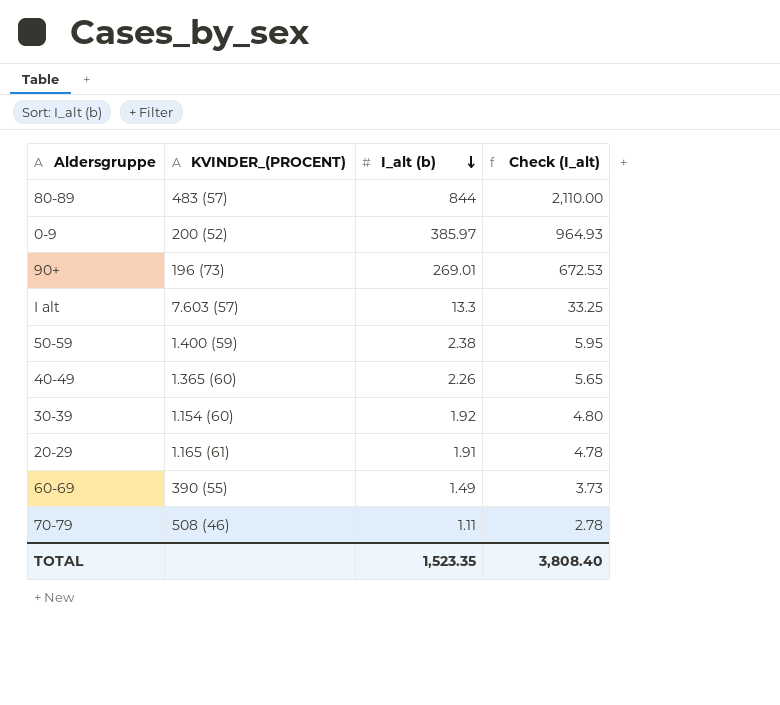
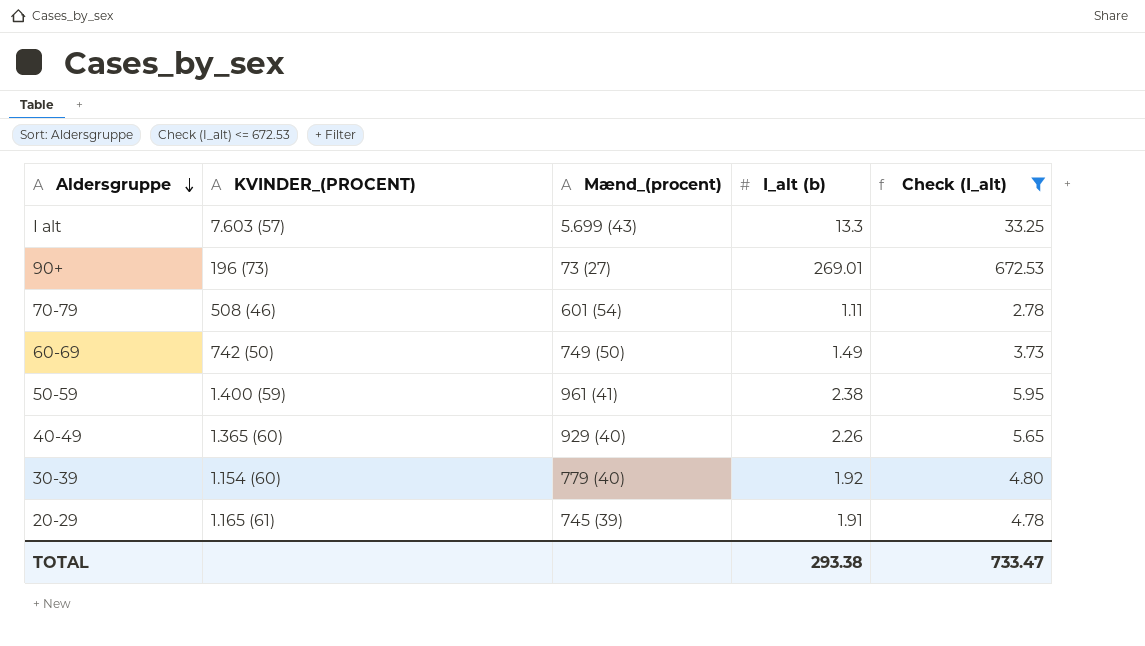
filter: none -> Check (I_alt) <= 672.53
row order: I_alt (b) descending -> Aldersgruppe descending
column Mænd_(procent) | position: none -> 3
60-69 | KVINDER_(PROCENT): 390 (55) -> 742 (50)
TOTAL | I_alt (b): 1,523.35 -> 293.38
TOTAL | Check (I_alt): 3,808.40 -> 733.47

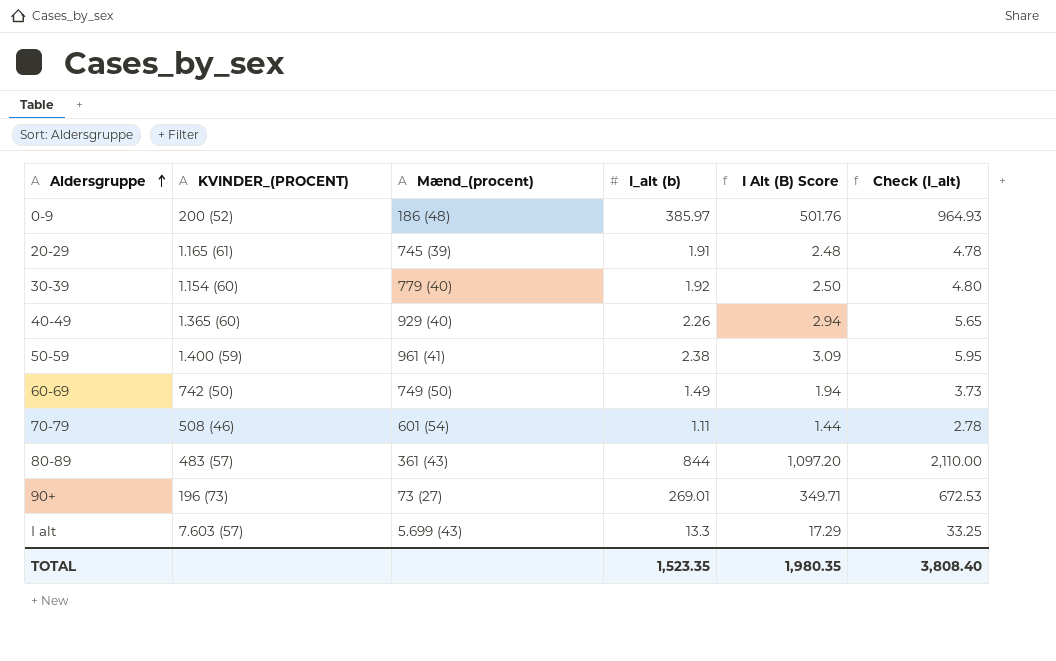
filter: Check (I_alt) <= 672.53 -> none
row order: Aldersgruppe descending -> Aldersgruppe ascending
column I Alt (B) Score | formula: none -> [I_alt (b)] * 1.3
TOTAL | I_alt (b): 293.38 -> 1,523.35
TOTAL | Check (I_alt): 733.47 -> 3,808.40

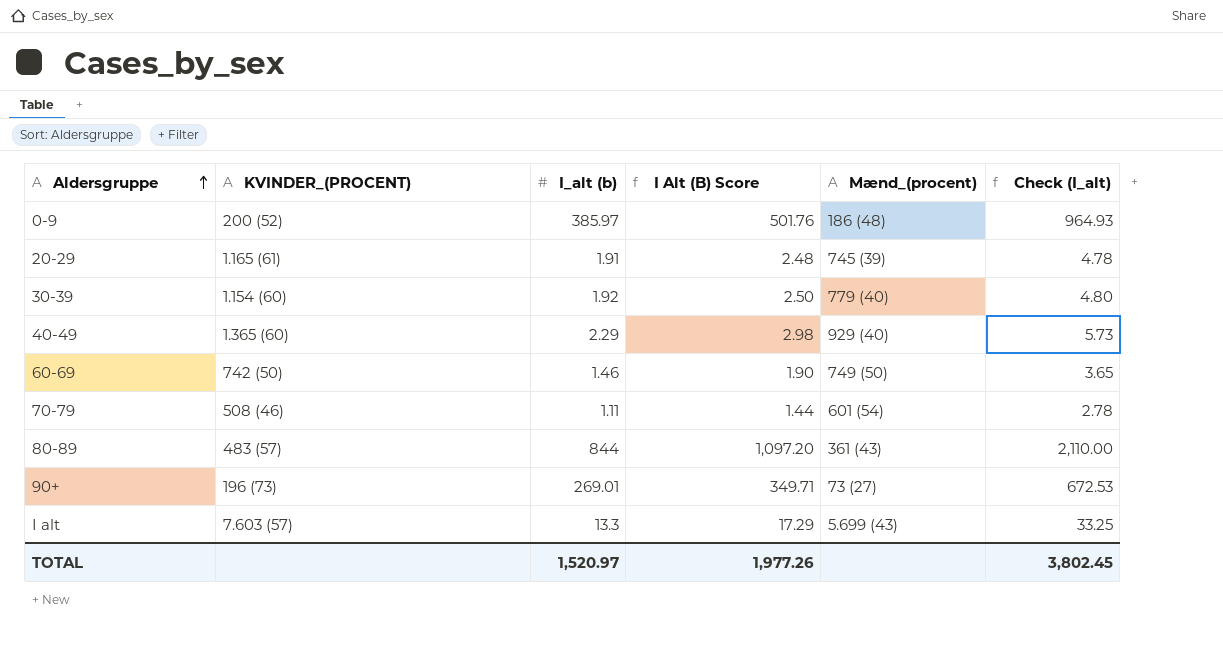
column Mænd_(procent) | position: 3 -> 5
row 50-59: 1.400 (59) | 961 (41) | 2.38 | 3.09 | 5.95 -> none
40-49 | I_alt (b): 2.26 -> 2.29
40-49 | I Alt (B) Score: 2.94 -> 2.98
40-49 | Check (I_alt): 5.65 -> 5.73
60-69 | I_alt (b): 1.49 -> 1.46
60-69 | I Alt (B) Score: 1.94 -> 1.90
60-69 | Check (I_alt): 3.73 -> 3.65
TOTAL | I_alt (b): 1,523.35 -> 1,520.97
TOTAL | I Alt (B) Score: 1,980.35 -> 1,977.26
TOTAL | Check (I_alt): 3,808.40 -> 3,802.45

